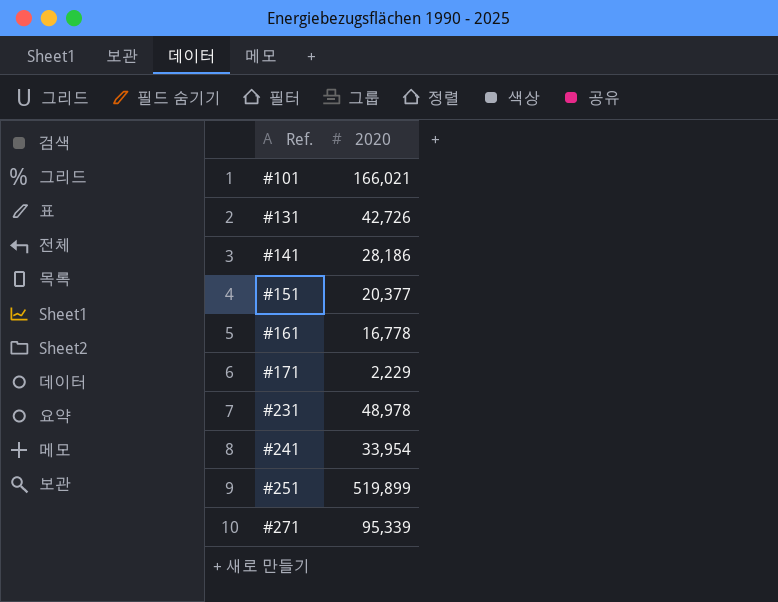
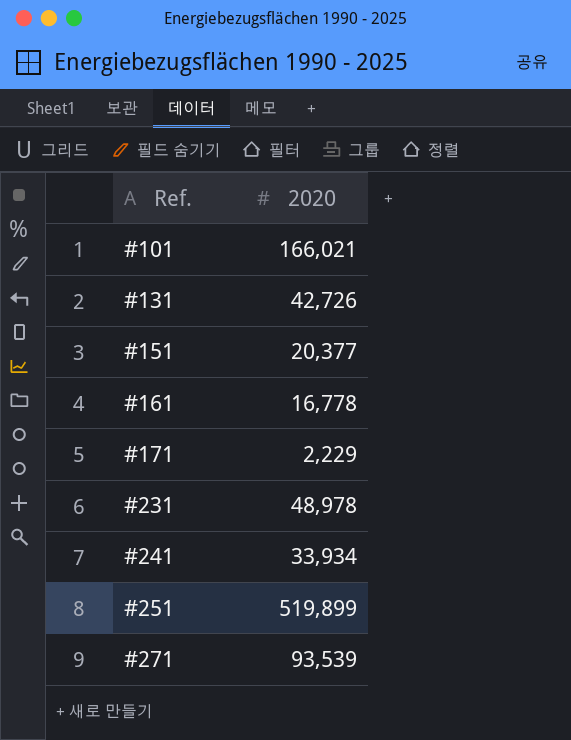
row #141: 28,186 -> none
#241 | 2020: 33,954 -> 33,934
#271 | 2020: 95,339 -> 93,539

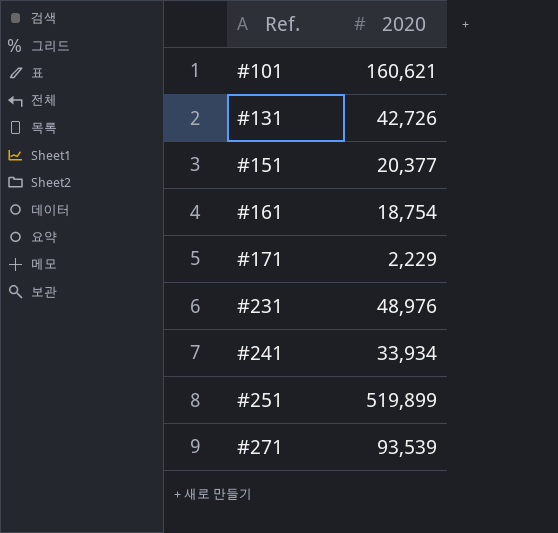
#101 | 2020: 166,021 -> 160,621
#161 | 2020: 16,778 -> 18,754
#231 | 2020: 48,978 -> 48,976

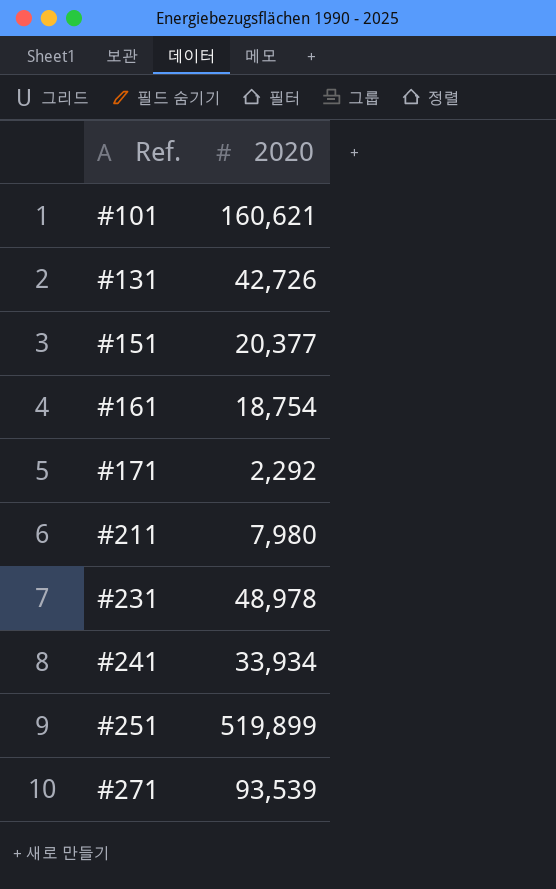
#171 | 2020: 2,229 -> 2,292
row #211: none -> 7,980
#231 | 2020: 48,976 -> 48,978

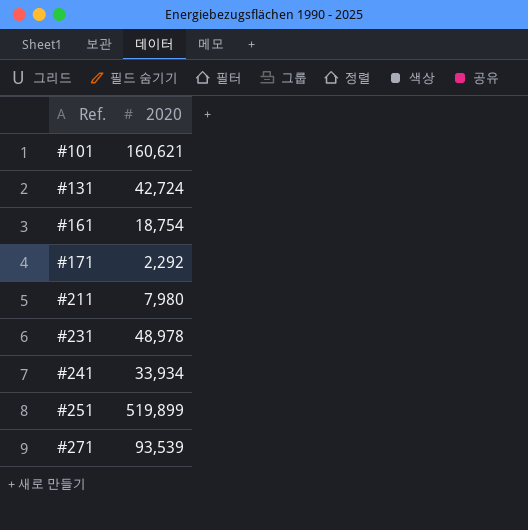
row #151: 20,377 -> none
#131 | 2020: 42,726 -> 42,724

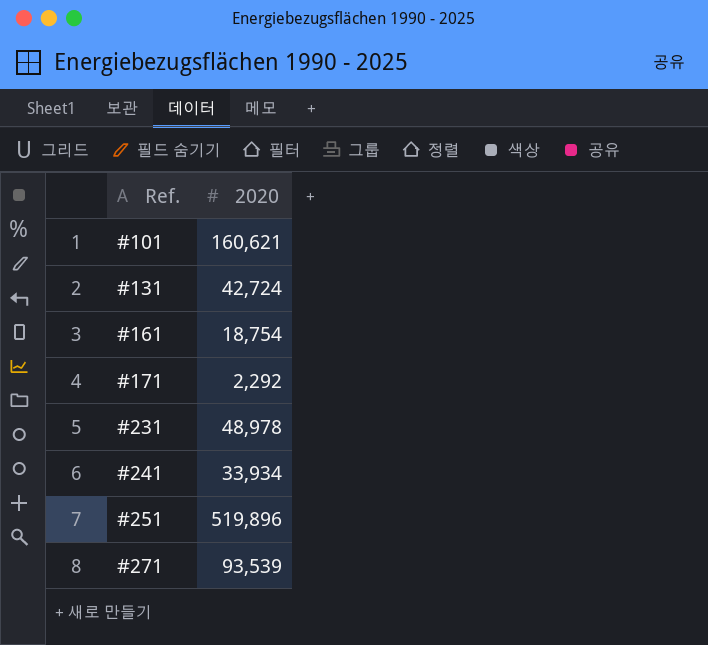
row #211: 7,980 -> none
#251 | 2020: 519,899 -> 519,896

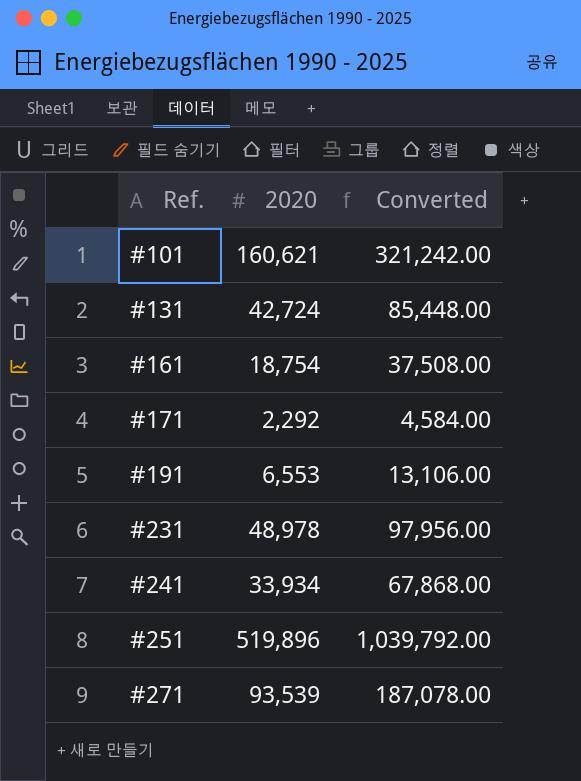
column Converted | formula: none -> [2020] * 2
row #191: none -> 6,553 | 13,106.00

